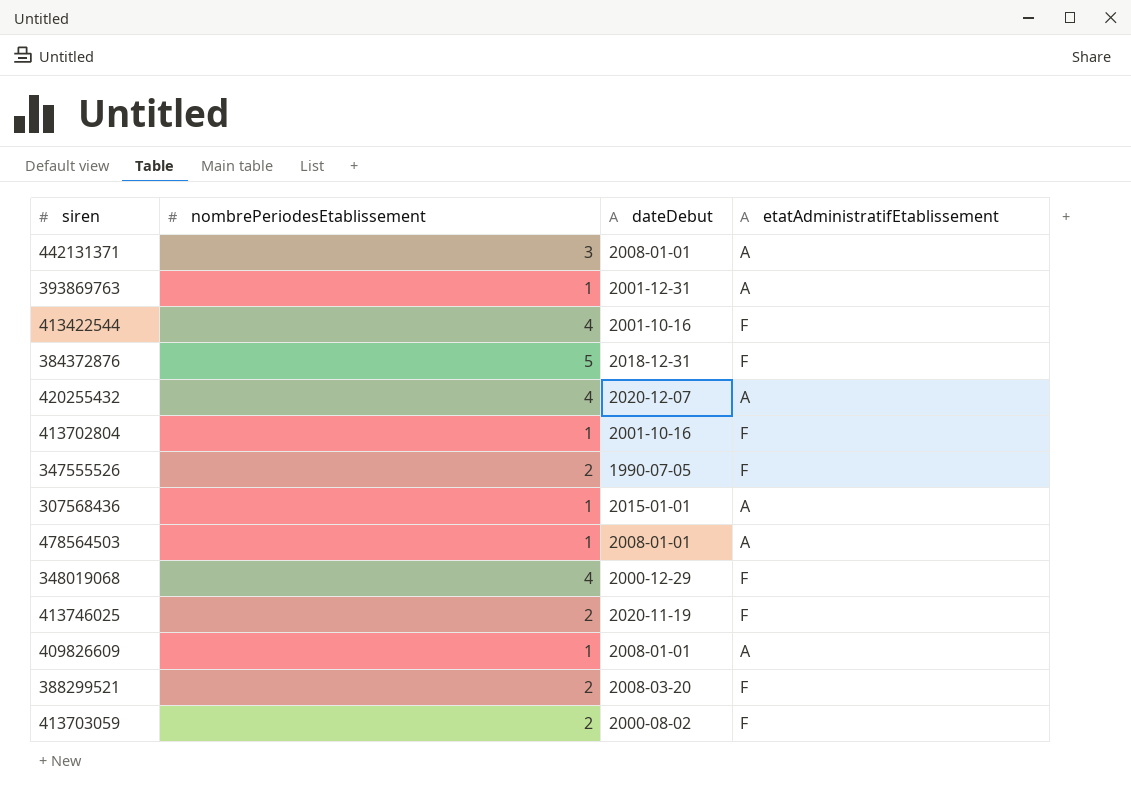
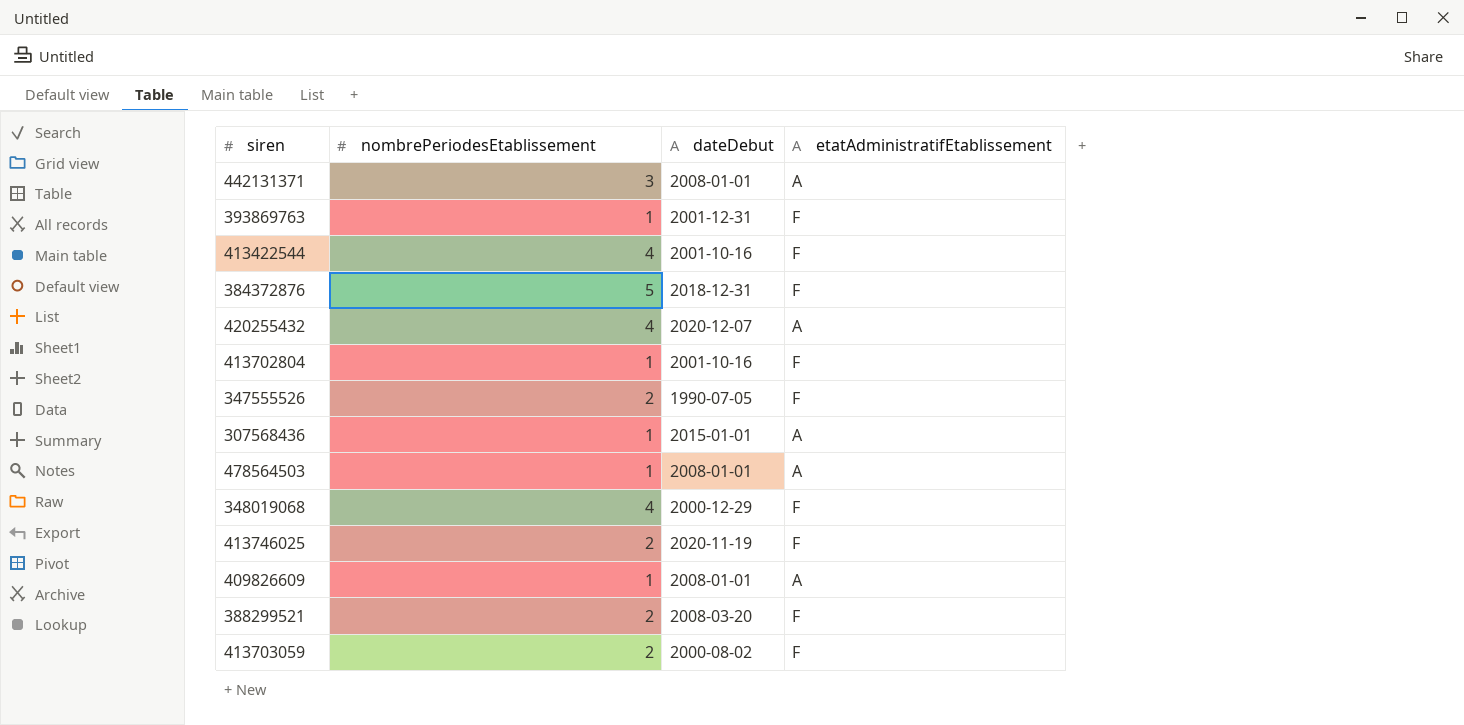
393869763 | etatAdministratifEtablissement: A -> F

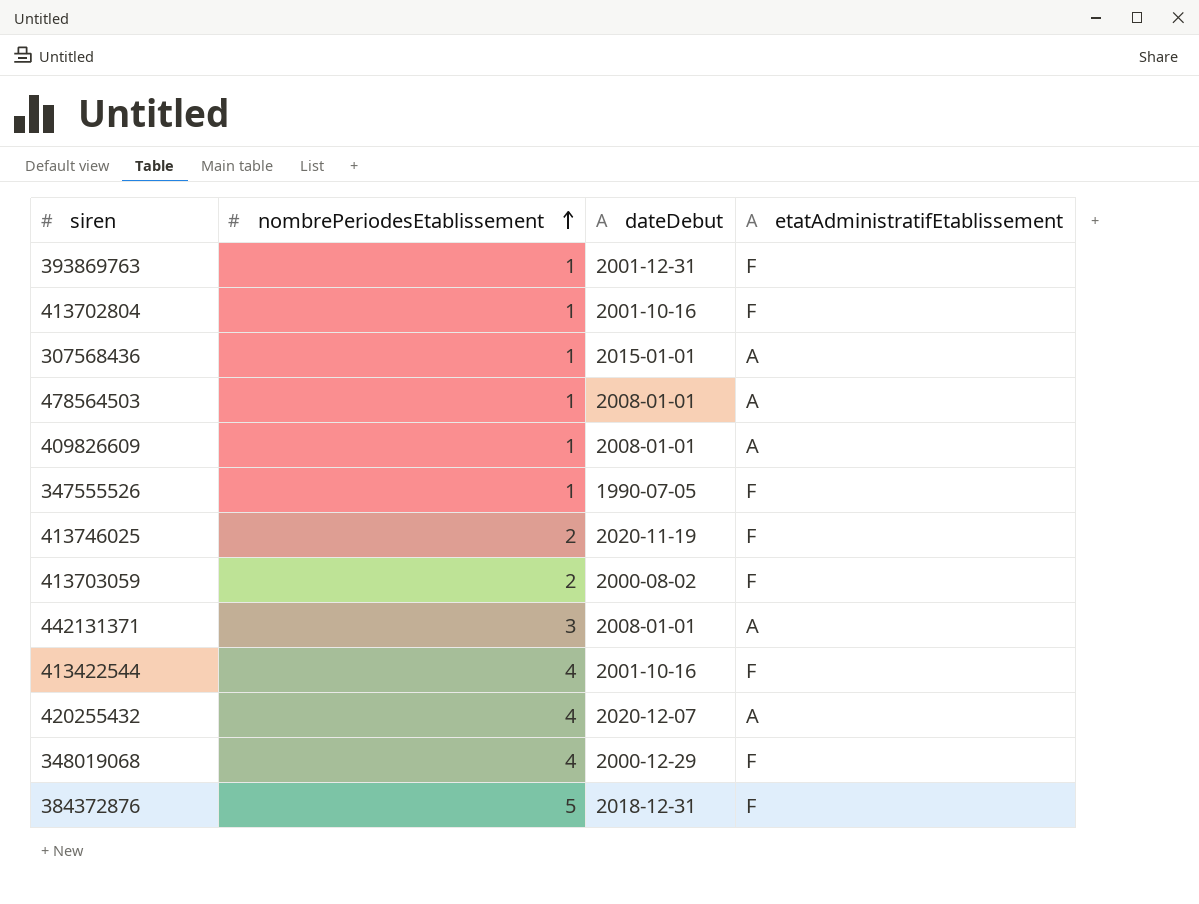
row order: none -> nombrePeriodesEtablissement ascending
row 388299521: 2 | 2008-03-20 | F -> none
347555526 | nombrePeriodesEtablissement: 2 -> 1

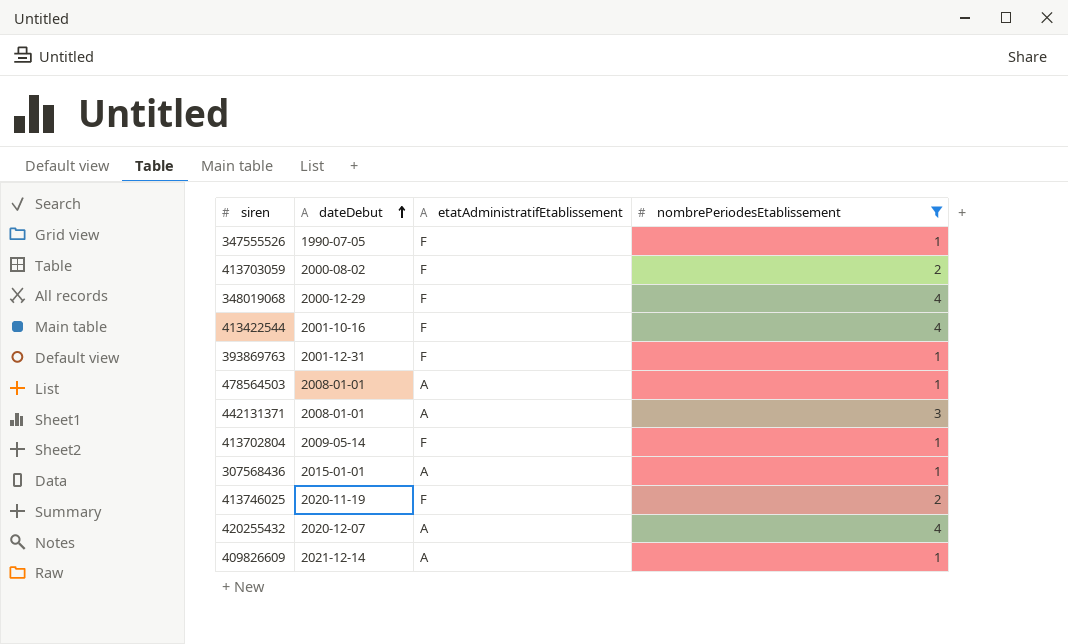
filter: none -> nombrePeriodesEtablissement != 5
row order: nombrePeriodesEtablissement ascending -> dateDebut ascending
column nombrePeriodesEtablissement | position: 2 -> 4
413702804 | dateDebut: 2001-10-16 -> 2009-05-14
409826609 | dateDebut: 2008-01-01 -> 2021-12-14

